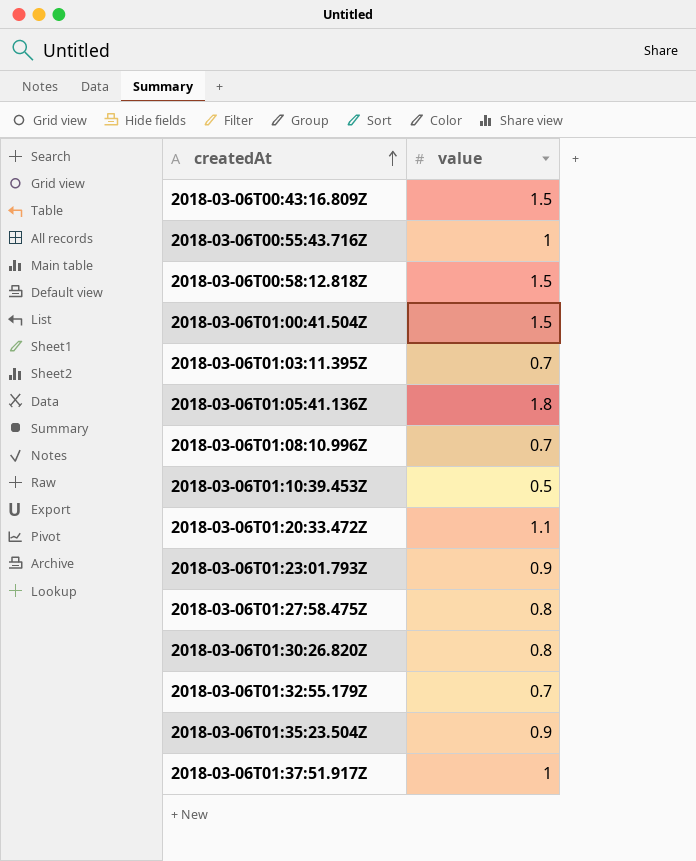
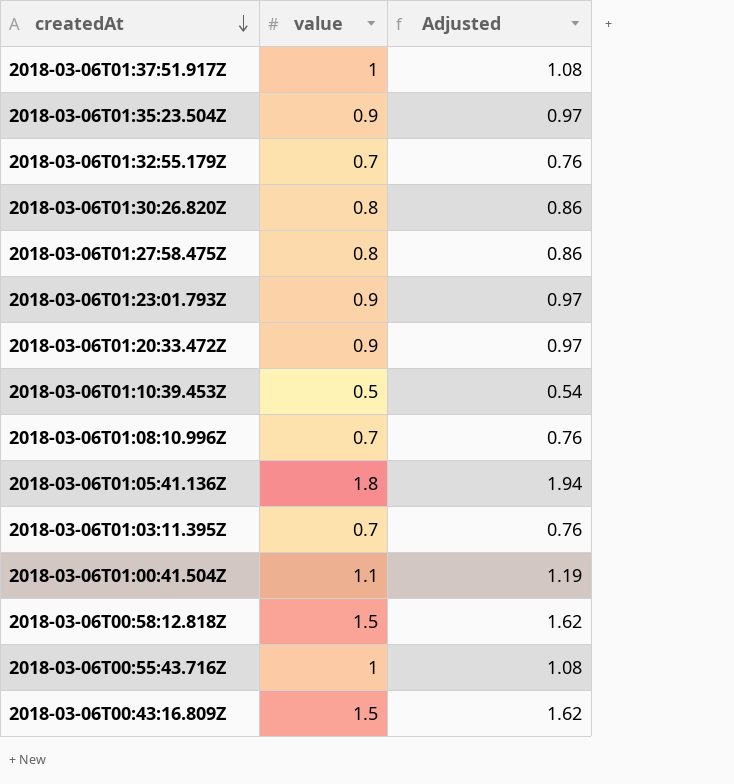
row order: createdAt ascending -> createdAt descending
column Adjusted | formula: none -> [value] * 1.08
2018-03-06T01:20:33.472Z | value: 1.1 -> 0.9
2018-03-06T01:00:41.504Z | value: 1.5 -> 1.1

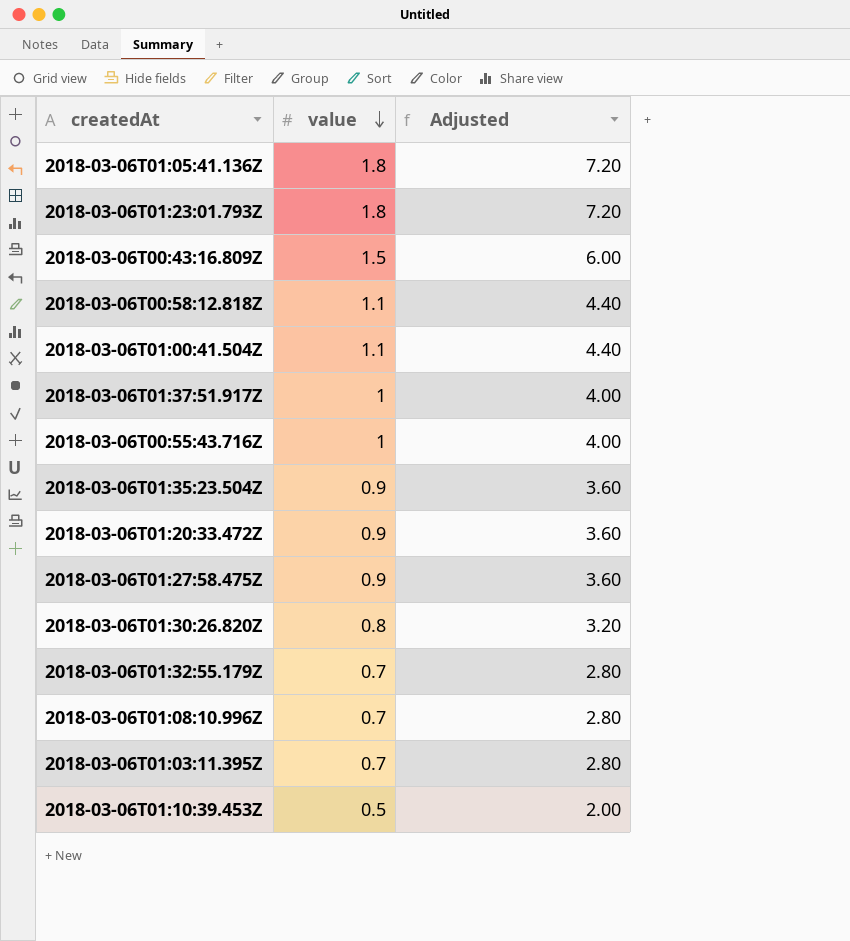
row order: createdAt descending -> value descending
column Adjusted | formula: [value] * 1.08 -> [value] * 4
2018-03-06T01:23:01.793Z | value: 0.9 -> 1.8
2018-03-06T00:58:12.818Z | value: 1.5 -> 1.1
2018-03-06T01:27:58.475Z | value: 0.8 -> 0.9

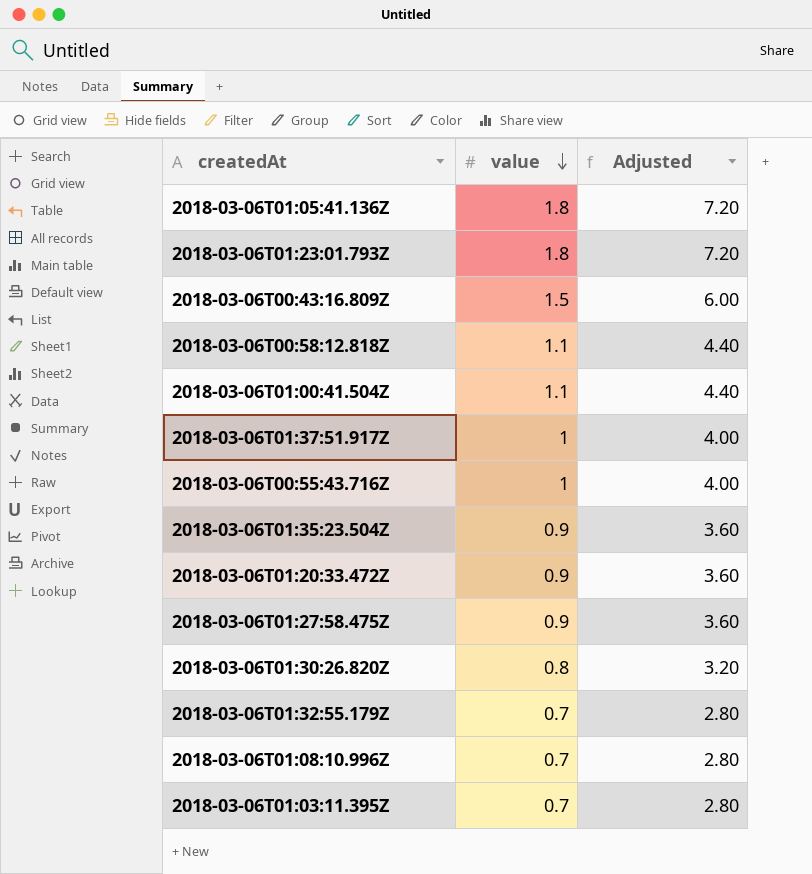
row 2018-03-06T01:10:39.453Z: 0.5 | 2.00 -> none

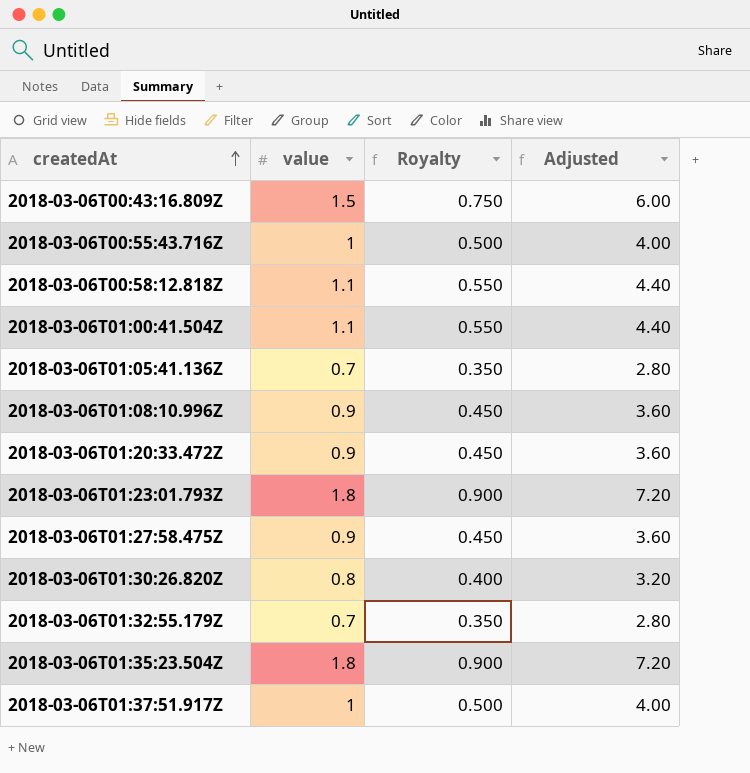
row order: value descending -> createdAt ascending
column Royalty | formula: none -> [value] * 0.5
row 2018-03-06T01:03:11.395Z: 0.7 | 2.80 -> none
2018-03-06T01:05:41.136Z | value: 1.8 -> 0.7
2018-03-06T01:05:41.136Z | Adjusted: 7.20 -> 2.80
2018-03-06T01:08:10.996Z | value: 0.7 -> 0.9
2018-03-06T01:08:10.996Z | Adjusted: 2.80 -> 3.60
2018-03-06T01:35:23.504Z | value: 0.9 -> 1.8
2018-03-06T01:35:23.504Z | Adjusted: 3.60 -> 7.20

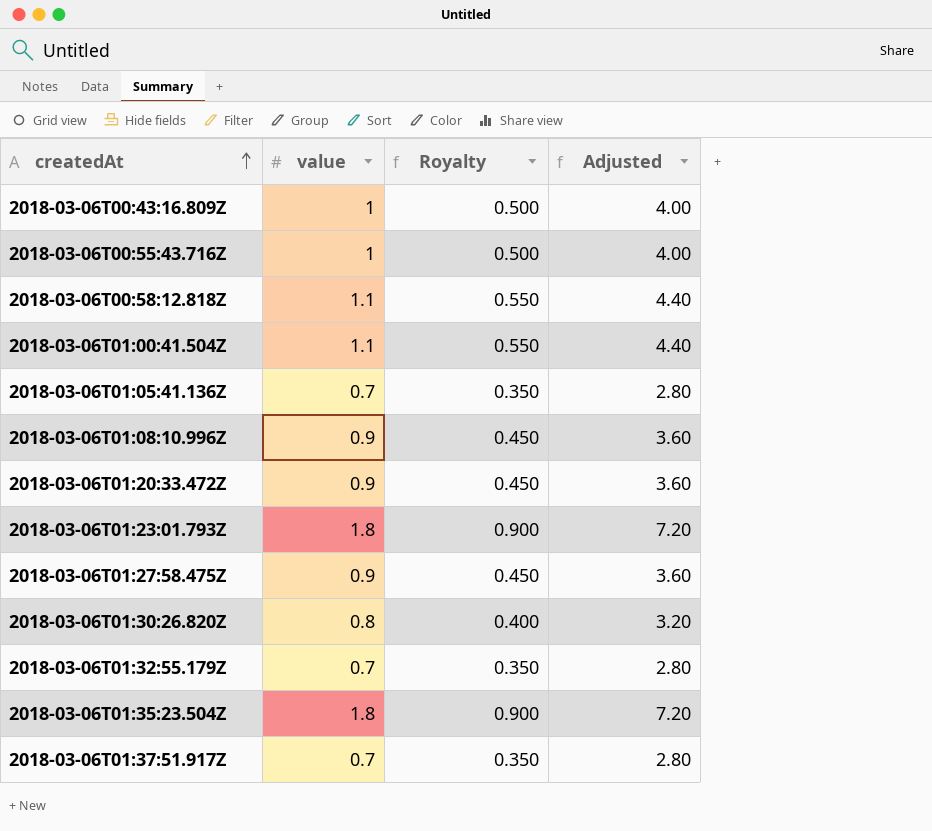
2018-03-06T00:43:16.809Z | value: 1.5 -> 1
2018-03-06T00:43:16.809Z | Royalty: 0.750 -> 0.500
2018-03-06T00:43:16.809Z | Adjusted: 6.00 -> 4.00
2018-03-06T01:37:51.917Z | value: 1 -> 0.7
2018-03-06T01:37:51.917Z | Royalty: 0.500 -> 0.350
2018-03-06T01:37:51.917Z | Adjusted: 4.00 -> 2.80

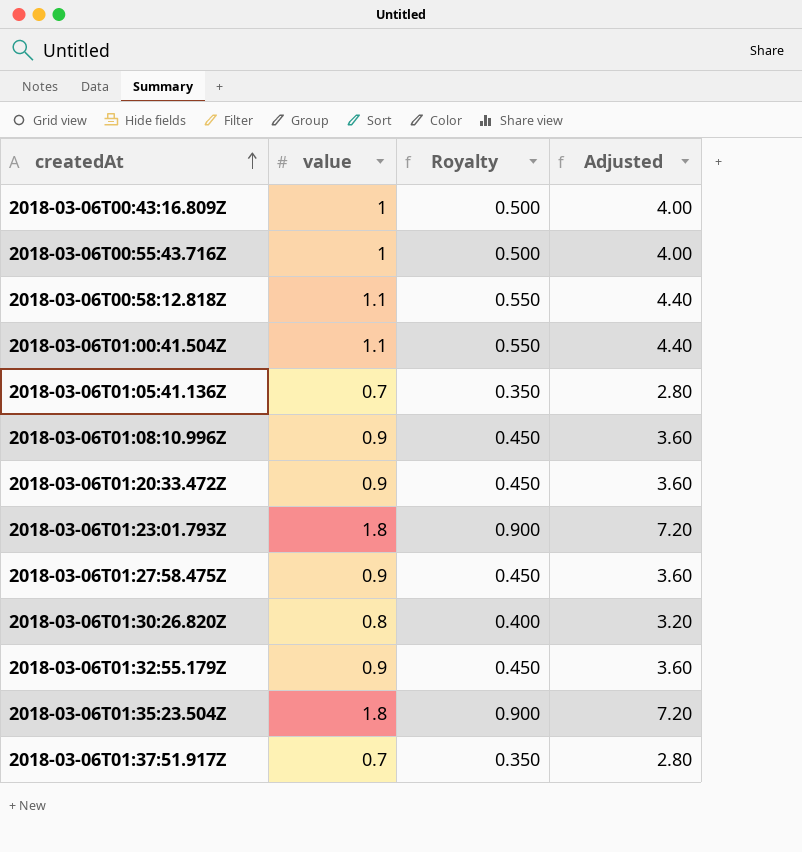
2018-03-06T01:32:55.179Z | value: 0.7 -> 0.9
2018-03-06T01:32:55.179Z | Royalty: 0.350 -> 0.450
2018-03-06T01:32:55.179Z | Adjusted: 2.80 -> 3.60

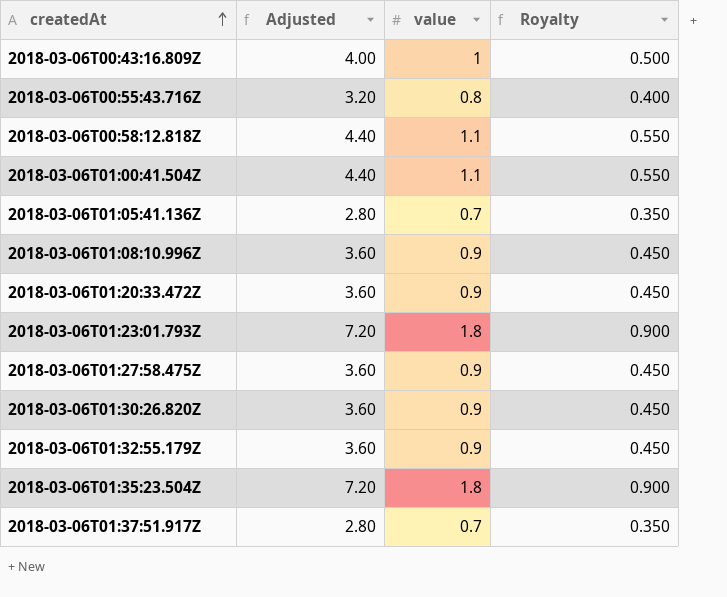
column Adjusted | position: 4 -> 2
2018-03-06T00:55:43.716Z | Adjusted: 4.00 -> 3.20
2018-03-06T00:55:43.716Z | value: 1 -> 0.8
2018-03-06T00:55:43.716Z | Royalty: 0.500 -> 0.400
2018-03-06T01:30:26.820Z | Adjusted: 3.20 -> 3.60
2018-03-06T01:30:26.820Z | value: 0.8 -> 0.9
2018-03-06T01:30:26.820Z | Royalty: 0.400 -> 0.450

